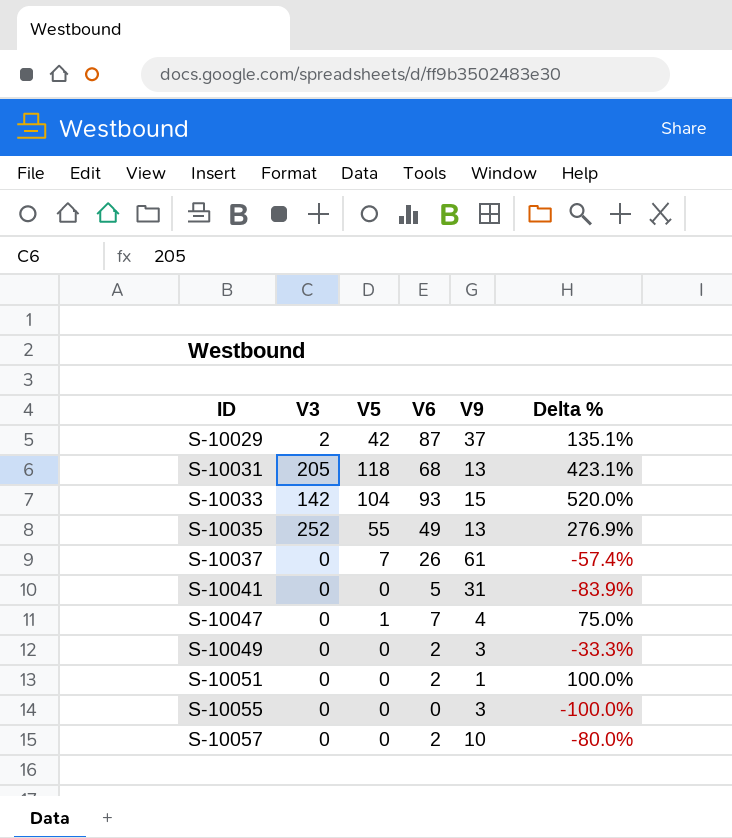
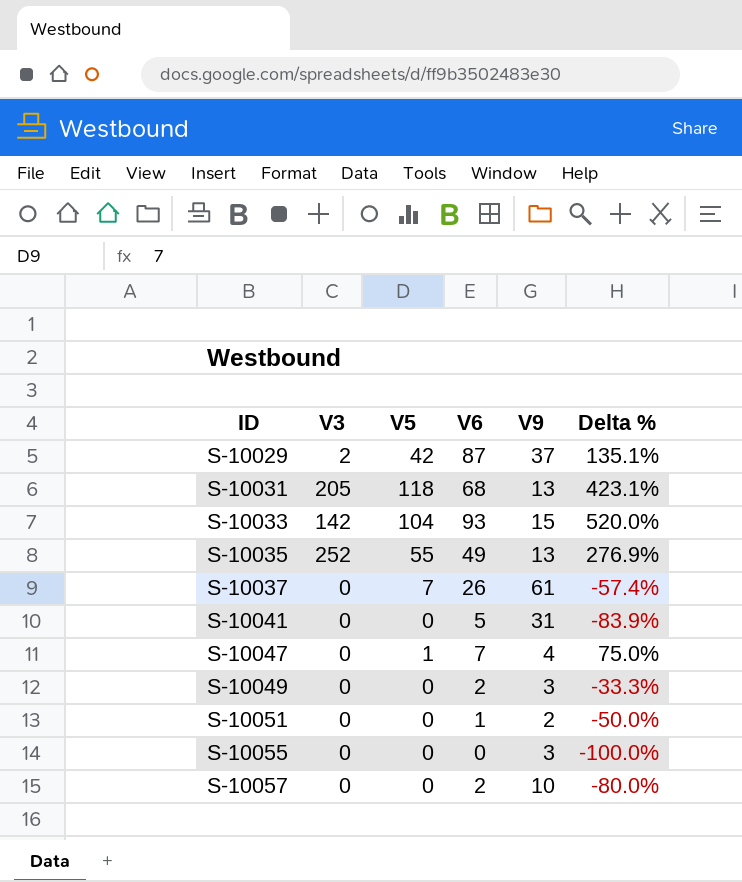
S-10051 | V6: 2 -> 1
S-10051 | V9: 1 -> 2
S-10051 | Delta %: 100.0% -> -50.0%

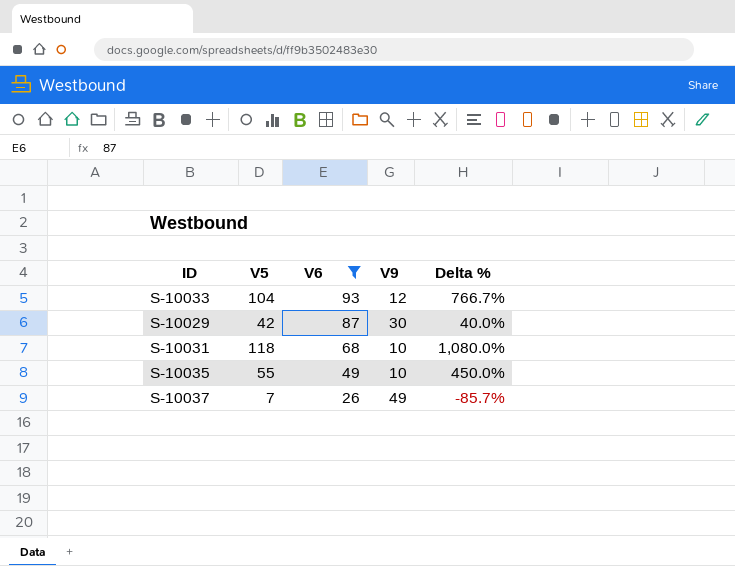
filter: none -> V6 >= 26
row order: ID ascending -> V6 descending
column V3 | position: 2 -> none
column Delta % | formula: ([V6] - [V9]) / [V9] -> ([V5] - [V9]) / [V9]
S-10033 | V9: 15 -> 12
S-10029 | V9: 37 -> 30
S-10031 | V9: 13 -> 10
S-10035 | V9: 13 -> 10
S-10037 | V9: 61 -> 49

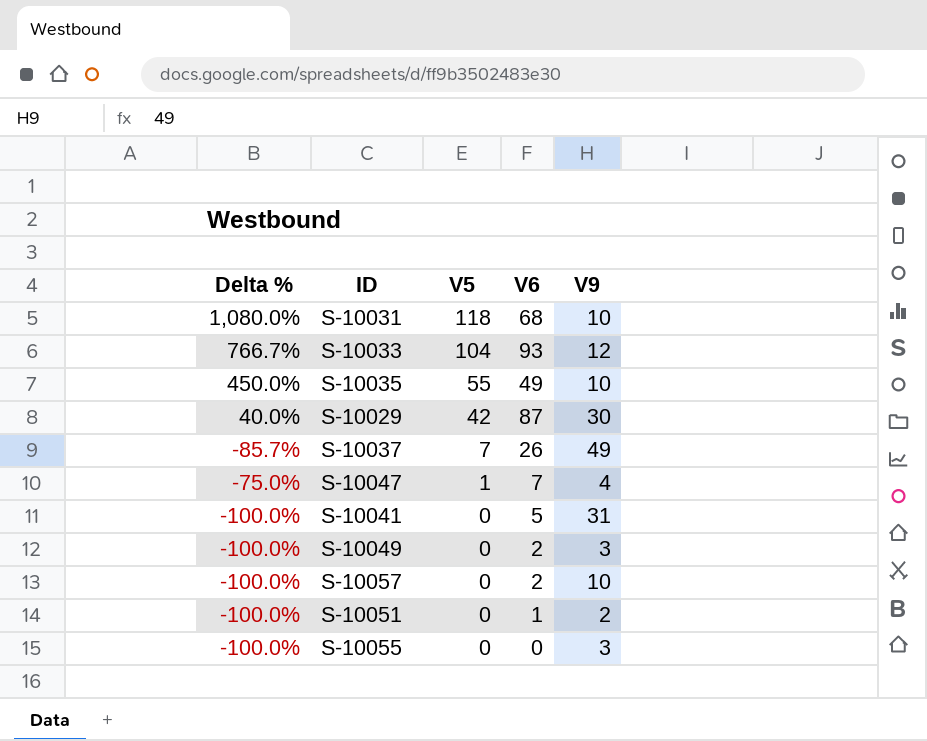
filter: V6 >= 26 -> none
row order: V6 descending -> V5 descending
column Delta % | position: 5 -> 1

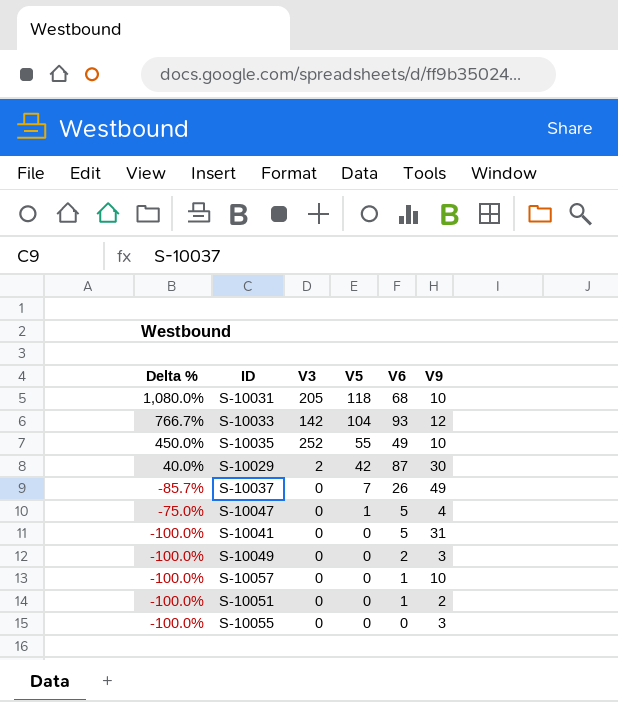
column V3 | position: none -> 3
S-10047 | V6: 7 -> 5
S-10057 | V6: 2 -> 1

